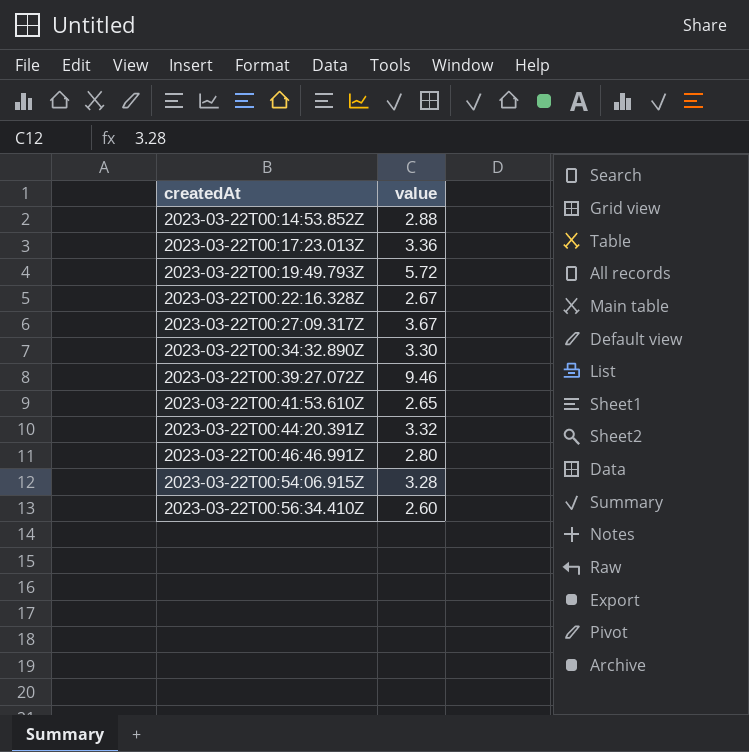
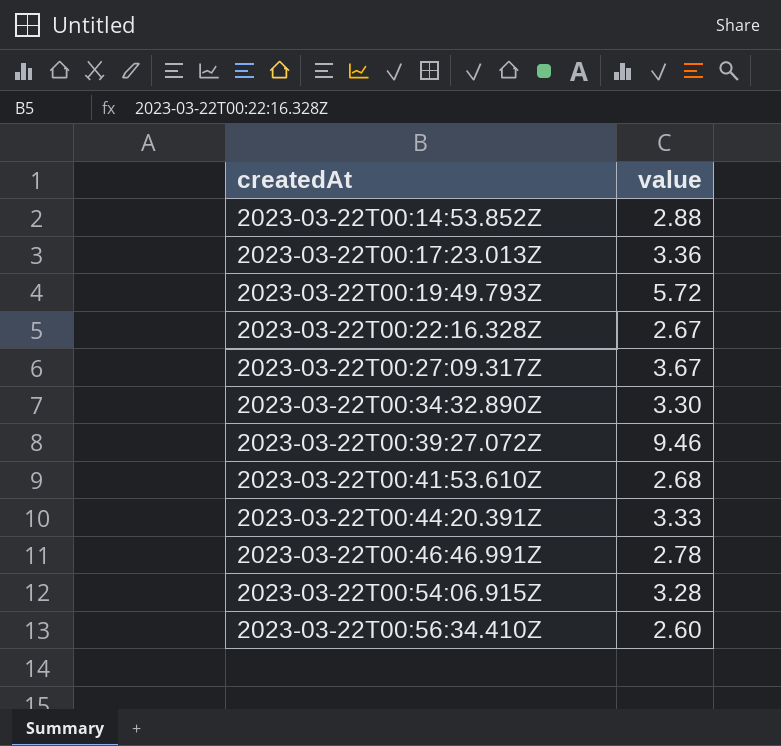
2023-03-22T00:41:53.610Z | value: 2.65 -> 2.68
2023-03-22T00:44:20.391Z | value: 3.32 -> 3.33
2023-03-22T00:46:46.991Z | value: 2.80 -> 2.78

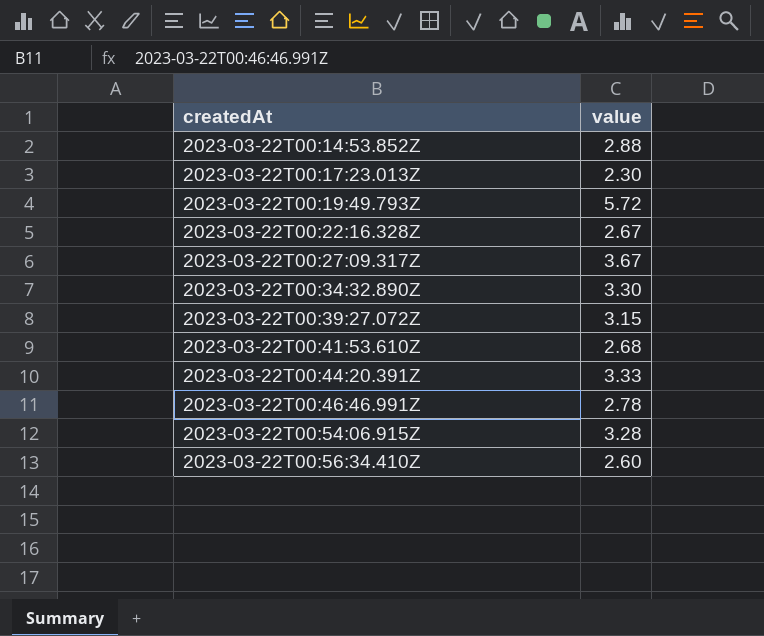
2023-03-22T00:17:23.013Z | value: 3.36 -> 2.30
2023-03-22T00:39:27.072Z | value: 9.46 -> 3.15

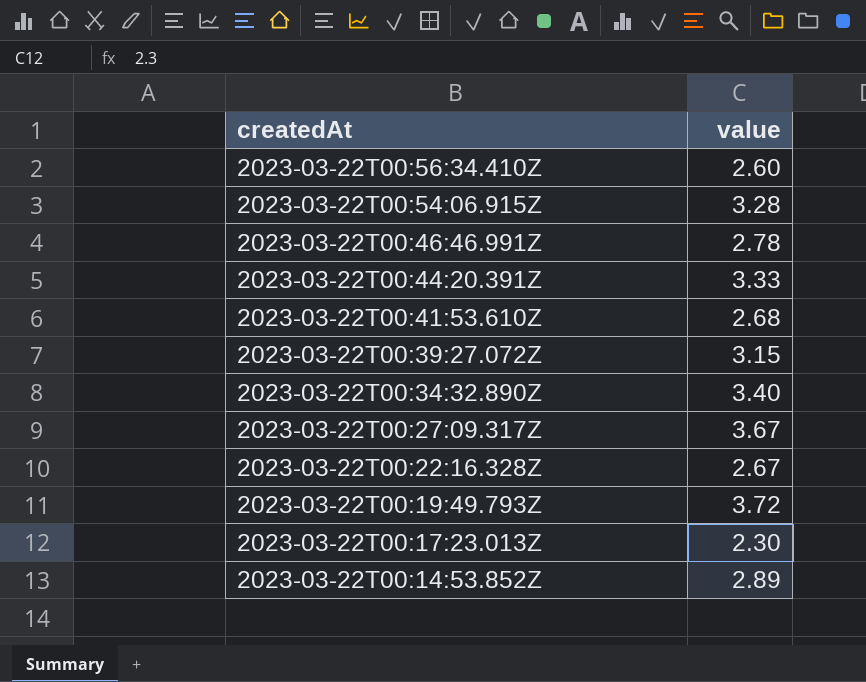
row order: createdAt ascending -> createdAt descending
2023-03-22T00:34:32.890Z | value: 3.30 -> 3.40
2023-03-22T00:19:49.793Z | value: 5.72 -> 3.72
2023-03-22T00:14:53.852Z | value: 2.88 -> 2.89

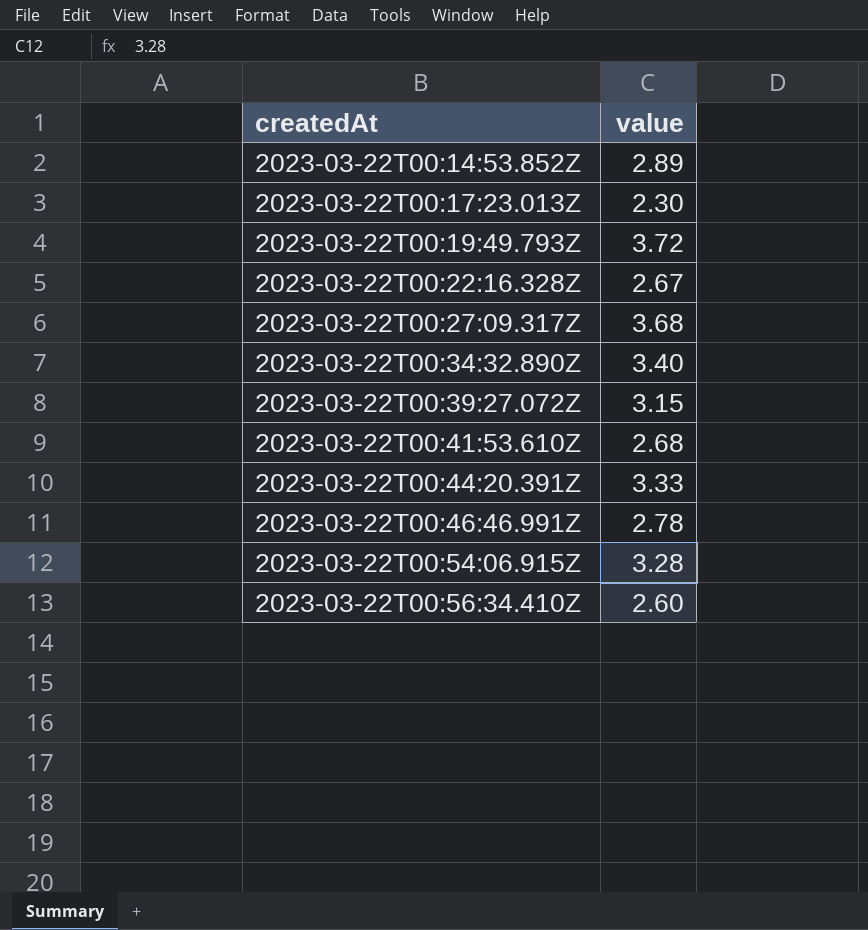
row order: createdAt descending -> createdAt ascending
2023-03-22T00:27:09.317Z | value: 3.67 -> 3.68

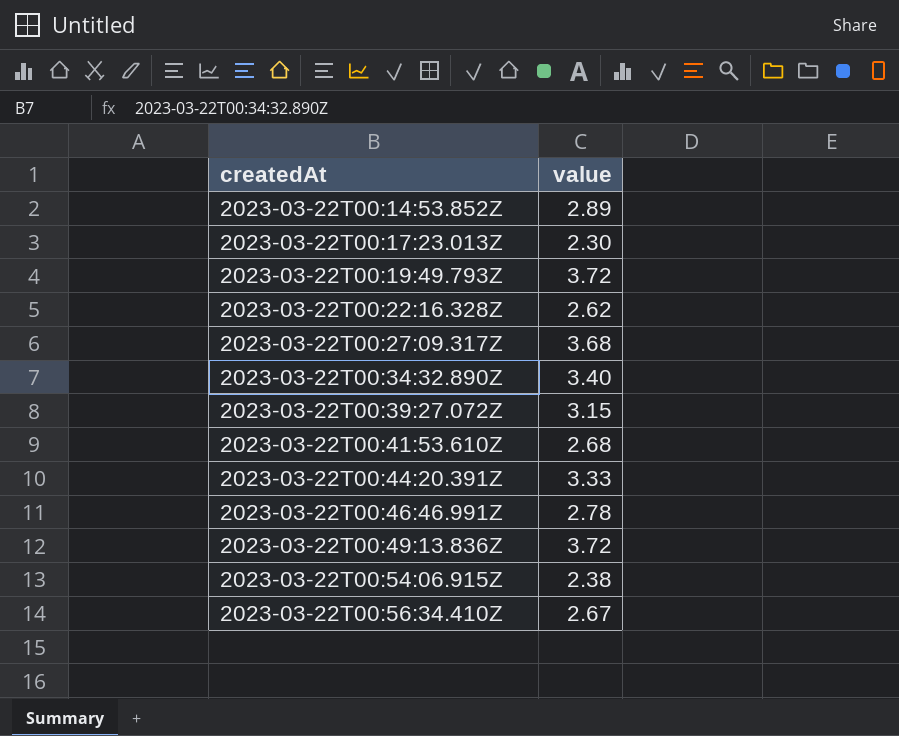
2023-03-22T00:22:16.328Z | value: 2.67 -> 2.62
row 2023-03-22T00:49:13.836Z: none -> 3.72
2023-03-22T00:54:06.915Z | value: 3.28 -> 2.38
2023-03-22T00:56:34.410Z | value: 2.60 -> 2.67

